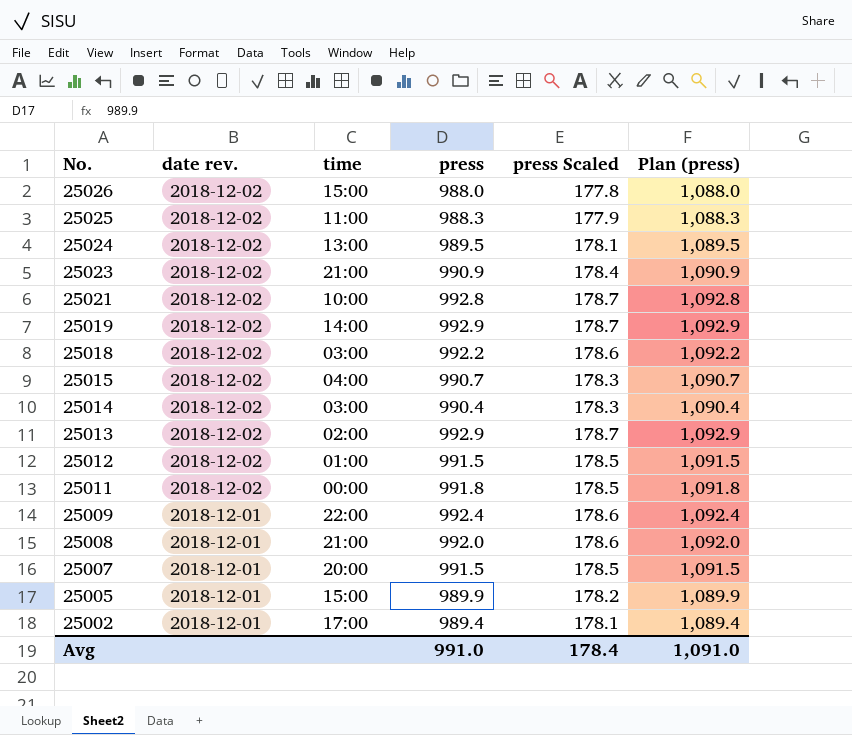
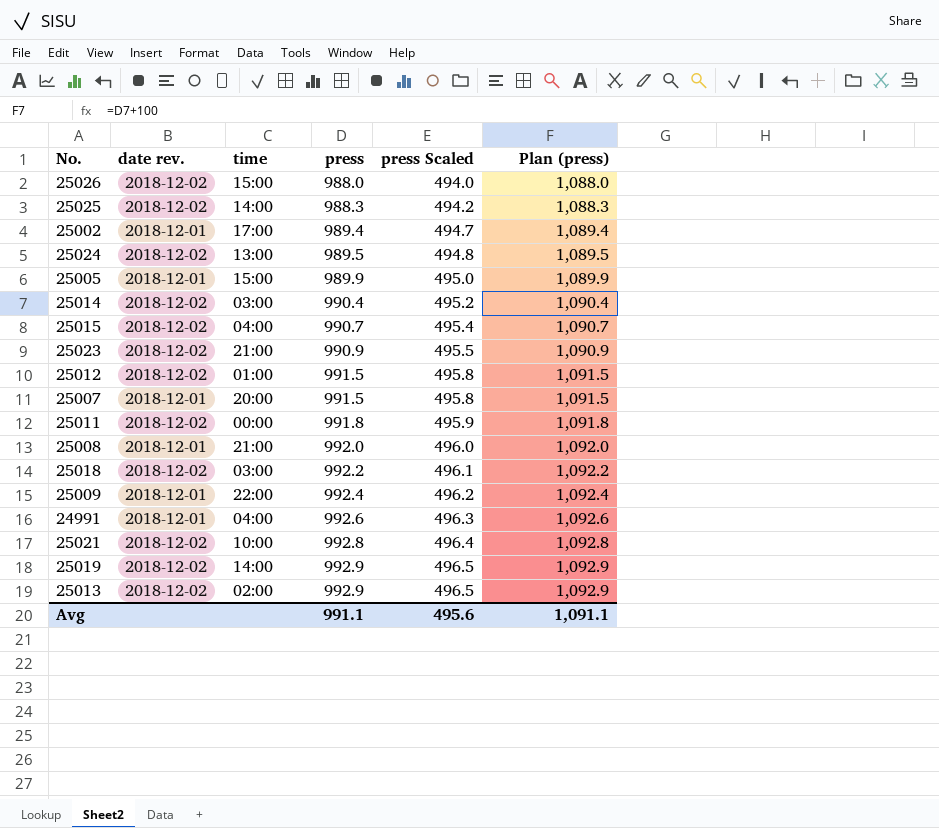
row order: No. descending -> press ascending
column press Scaled | formula: [press] * 0.18 -> [press] * 0.5
25025 | time: 11:00 -> 14:00
row 24991: none -> 2018-12-01 | 04:00 | 992.6 | 496.3 | 1,092.6
Avg | press: 991.0 -> 991.1
Avg | press Scaled: 178.4 -> 495.6
Avg | Plan (press): 1,091.0 -> 1,091.1

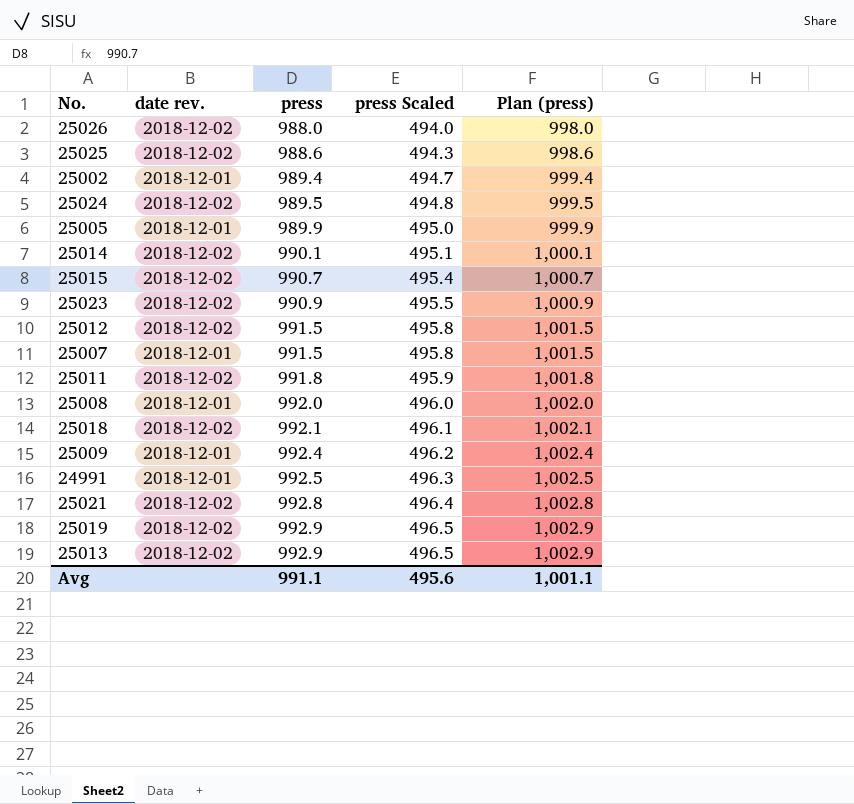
column time | position: 3 -> none
column Plan (press) | formula: [press] + 100 -> [press] + 10
25025 | press: 988.3 -> 988.6
25025 | press Scaled: 494.2 -> 494.3
25014 | press: 990.4 -> 990.1
25014 | press Scaled: 495.2 -> 495.1
25018 | press: 992.2 -> 992.1
24991 | press: 992.6 -> 992.5
Avg | Plan (press): 1,091.1 -> 1,001.1

